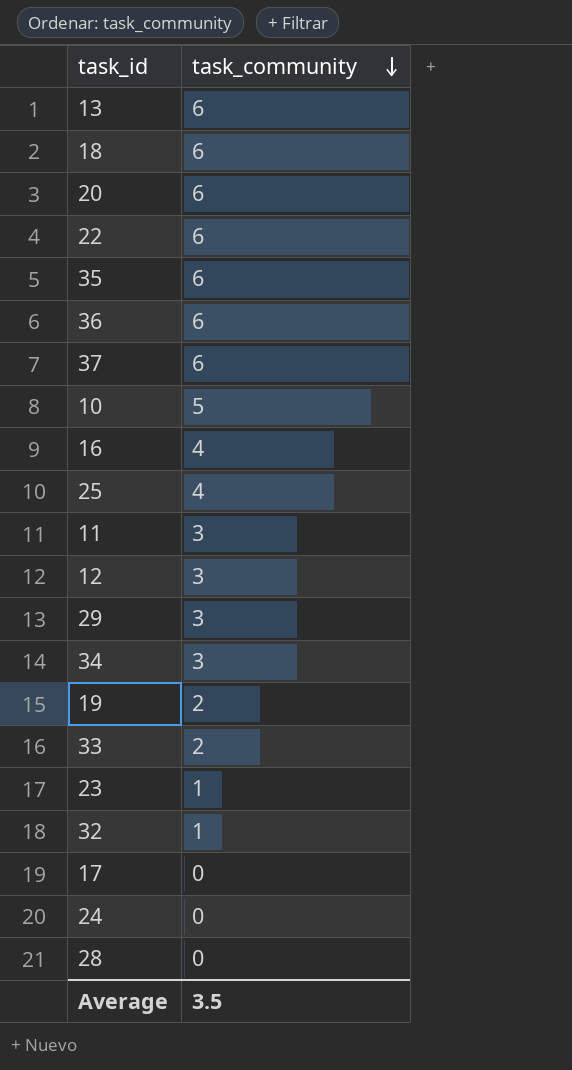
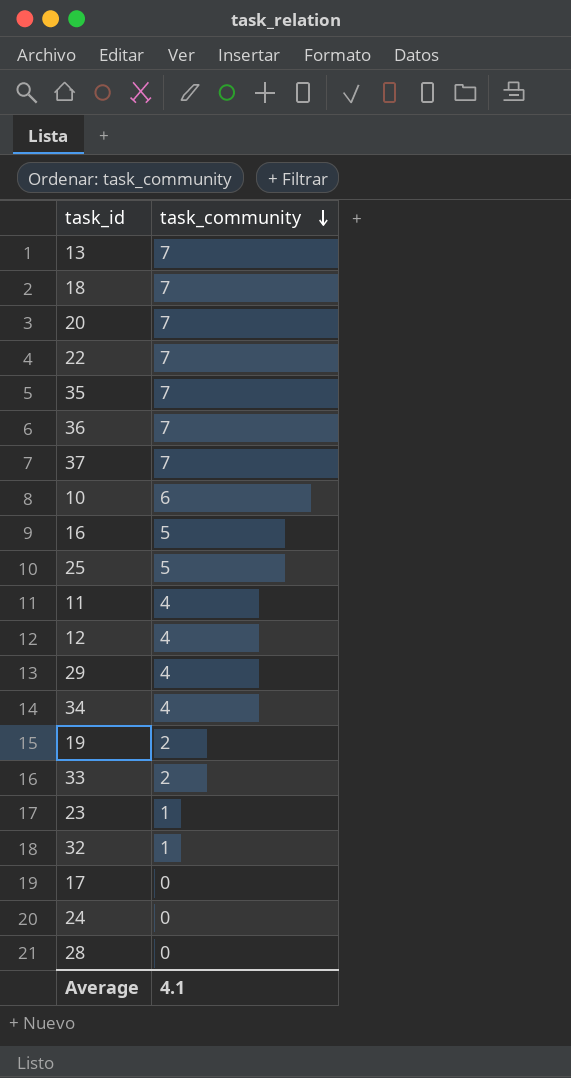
13 | task_community: 6 -> 7
18 | task_community: 6 -> 7
20 | task_community: 6 -> 7
22 | task_community: 6 -> 7
35 | task_community: 6 -> 7
36 | task_community: 6 -> 7
37 | task_community: 6 -> 7
10 | task_community: 5 -> 6
16 | task_community: 4 -> 5
25 | task_community: 4 -> 5
11 | task_community: 3 -> 4
12 | task_community: 3 -> 4
29 | task_community: 3 -> 4
34 | task_community: 3 -> 4
Average | task_community: 3.5 -> 4.1

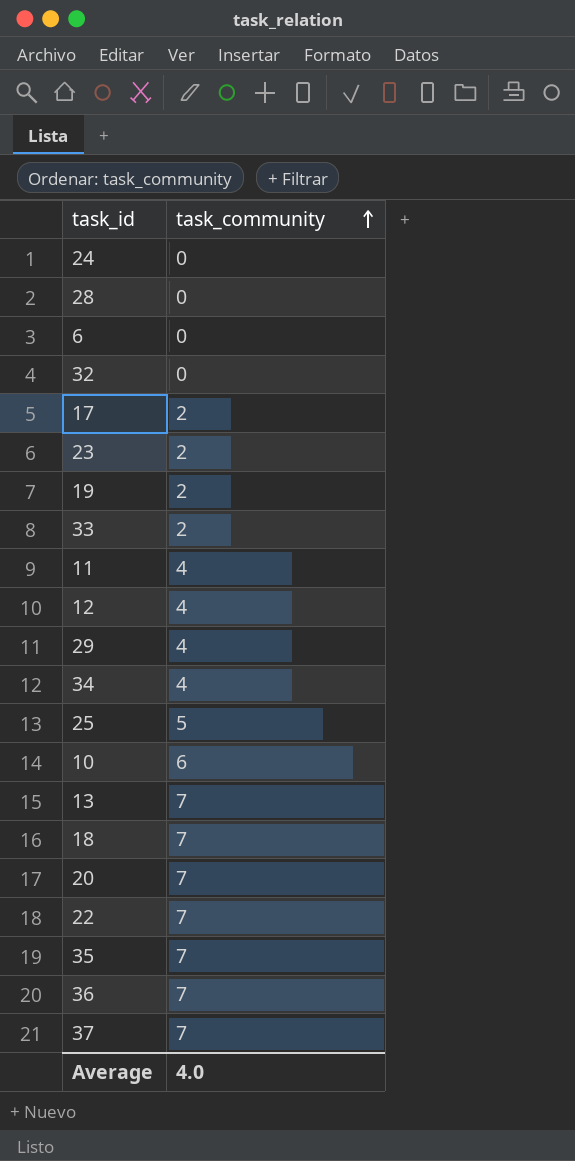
row order: task_community descending -> task_community ascending
row 16: 5 -> none
row 6: none -> 0
32 | task_community: 1 -> 0
17 | task_community: 0 -> 2
23 | task_community: 1 -> 2
Average | task_community: 4.1 -> 4.0

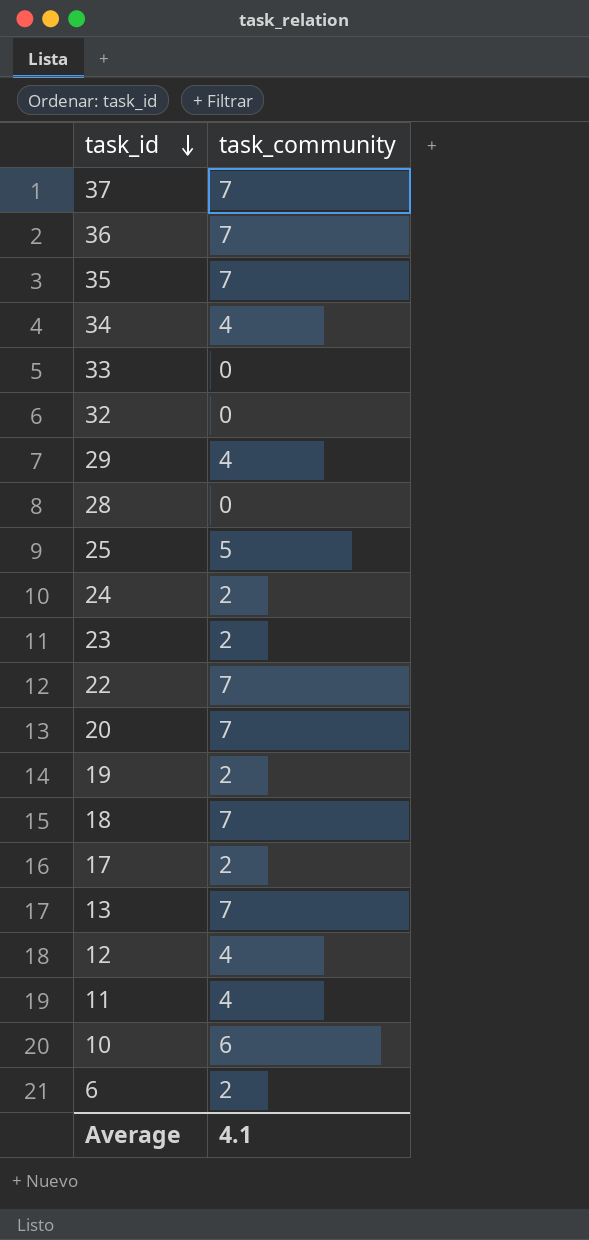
row order: task_community ascending -> task_id descending
33 | task_community: 2 -> 0
24 | task_community: 0 -> 2
6 | task_community: 0 -> 2
Average | task_community: 4.0 -> 4.1

